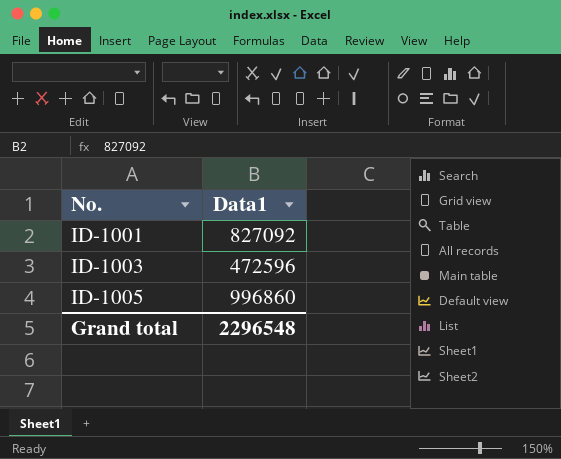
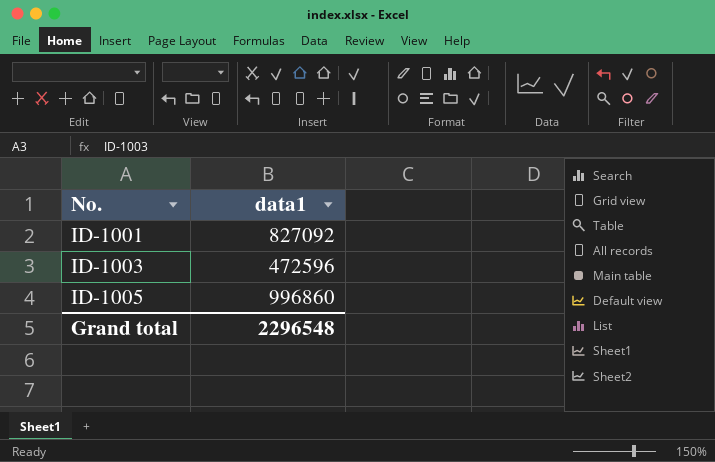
column name: Data1 -> data1

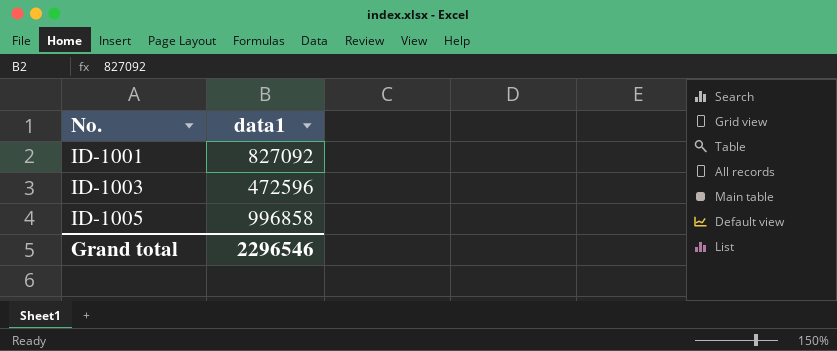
ID-1005 | data1: 996860 -> 996858
Grand total | data1: 2296548 -> 2296546

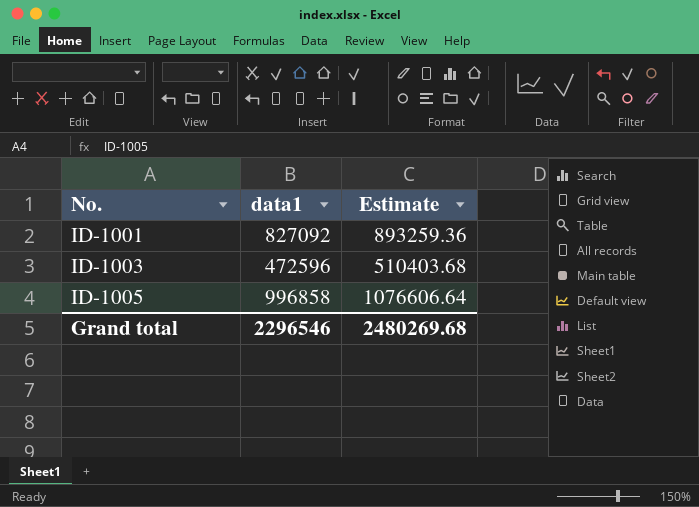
column Estimate | formula: none -> [data1] * 1.08

